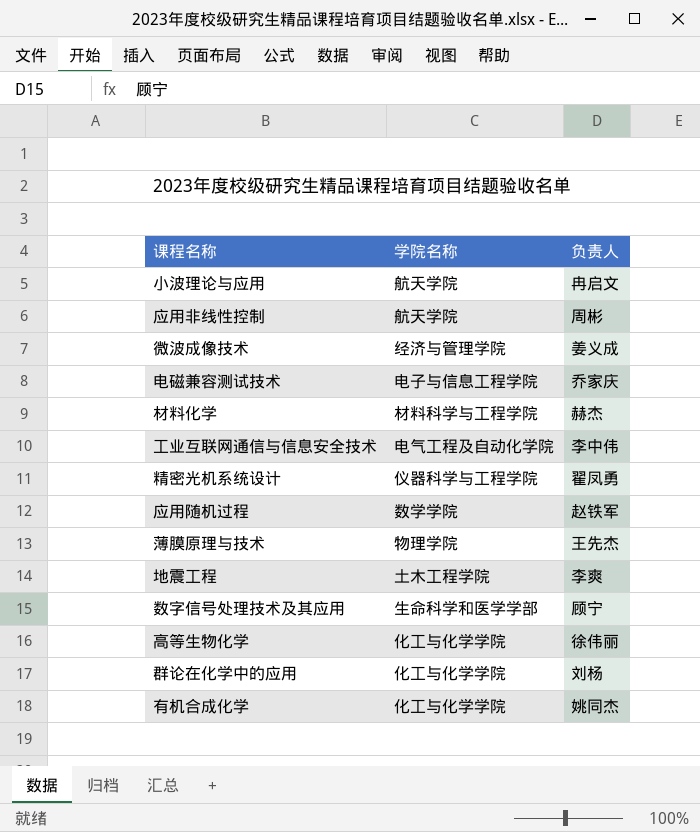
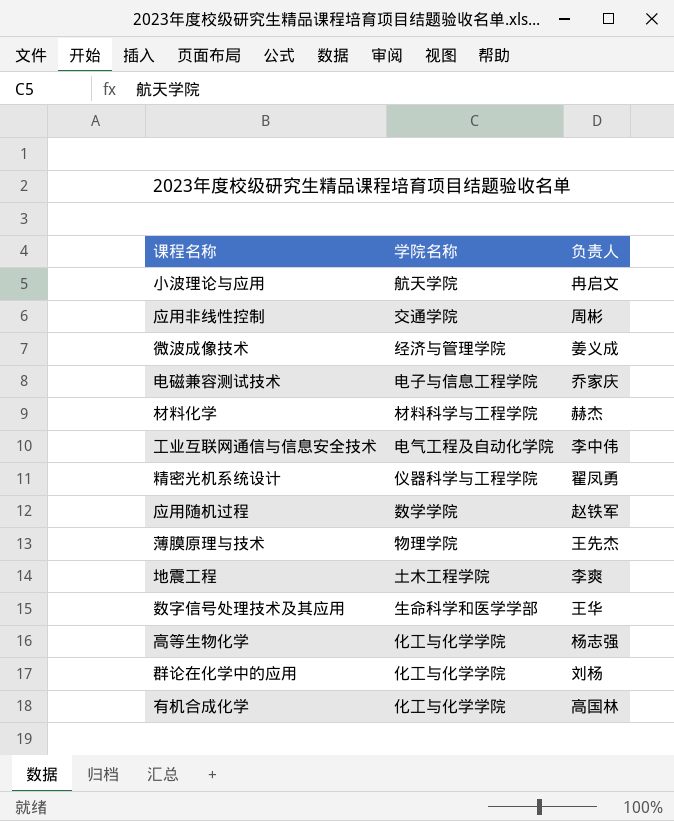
应用非线性控制 | 学院名称: 航天学院 -> 交通学院
数字信号处理技术及其应用 | 负责人: 顾宁 -> 王华
高等生物化学 | 负责人: 徐伟丽 -> 杨志强
有机合成化学 | 负责人: 姚同杰 -> 高国林

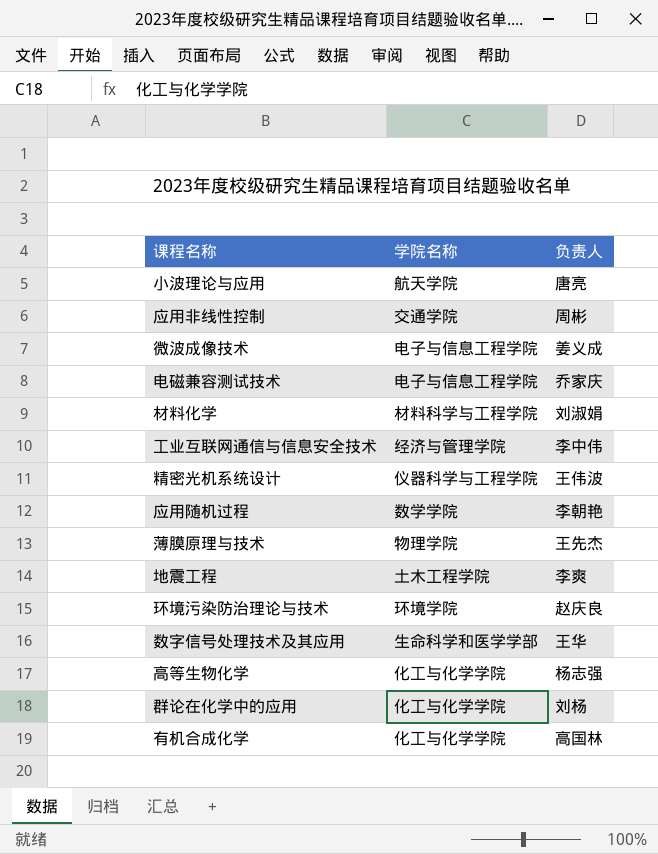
小波理论与应用 | 负责人: 冉启文 -> 唐亮
微波成像技术 | 学院名称: 经济与管理学院 -> 电子与信息工程学院
材料化学 | 负责人: 赫杰 -> 刘淑娟
工业互联网通信与信息安全技术 | 学院名称: 电气工程及自动化学院 -> 经济与管理学院
精密光机系统设计 | 负责人: 翟凤勇 -> 王伟波
应用随机过程 | 负责人: 赵铁军 -> 李朝艳
row 环境污染防治理论与技术: none -> 环境学院 | 赵庆良

